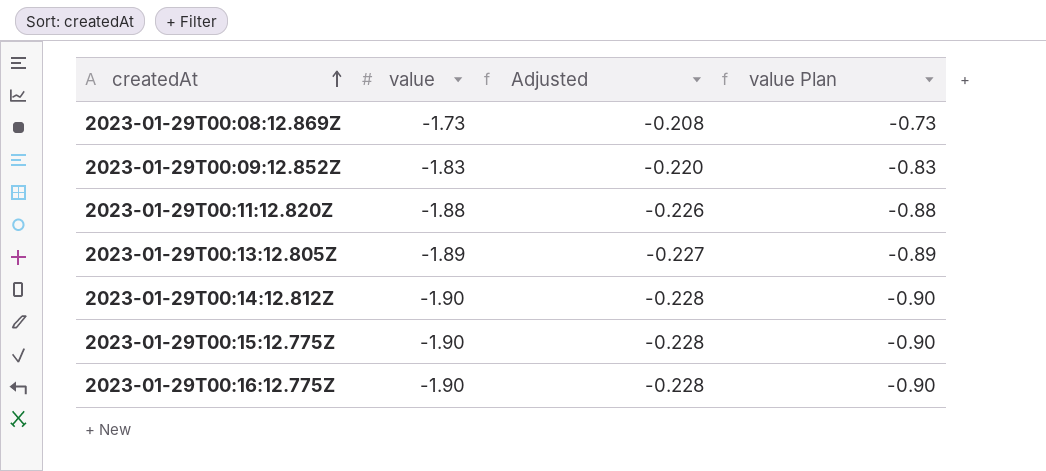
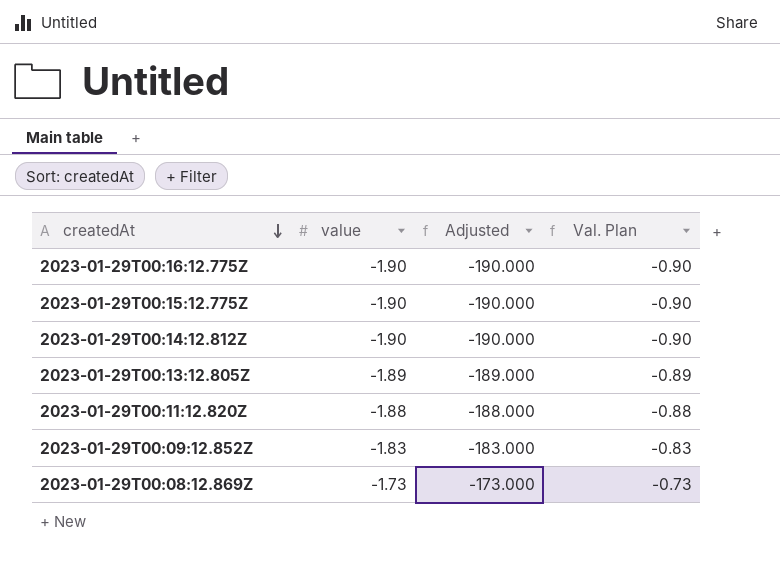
row order: createdAt ascending -> createdAt descending
column Adjusted | formula: [value] * 0.12 -> [value] * 100
column name: value Plan -> Val. Plan

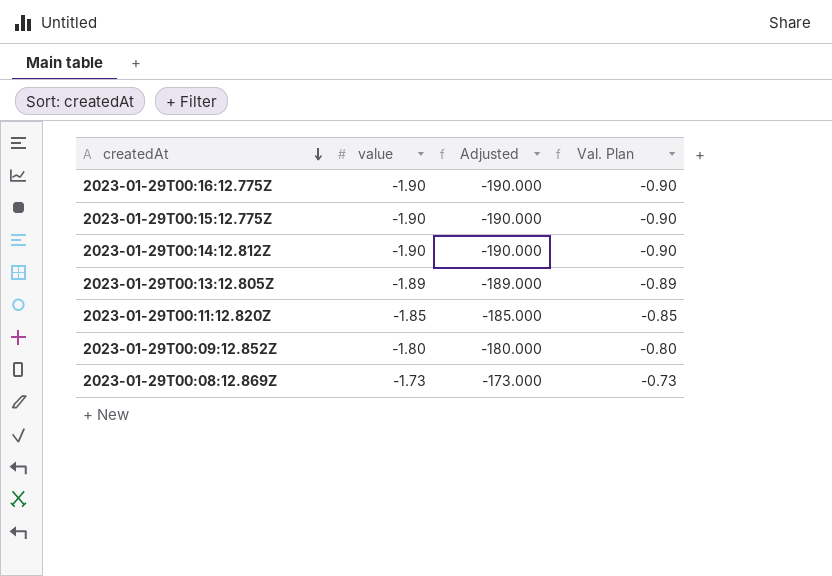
2023-01-29T00:11:12.820Z | value: -1.88 -> -1.85
2023-01-29T00:11:12.820Z | Adjusted: -188.000 -> -185.000
2023-01-29T00:11:12.820Z | Val. Plan: -0.88 -> -0.85
2023-01-29T00:09:12.852Z | value: -1.83 -> -1.80
2023-01-29T00:09:12.852Z | Adjusted: -183.000 -> -180.000
2023-01-29T00:09:12.852Z | Val. Plan: -0.83 -> -0.80

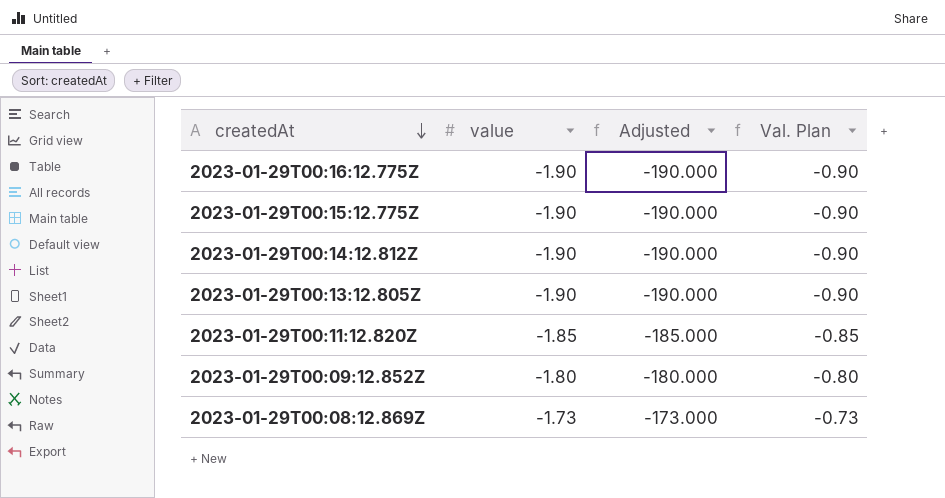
2023-01-29T00:13:12.805Z | value: -1.89 -> -1.90
2023-01-29T00:13:12.805Z | Adjusted: -189.000 -> -190.000
2023-01-29T00:13:12.805Z | Val. Plan: -0.89 -> -0.90

